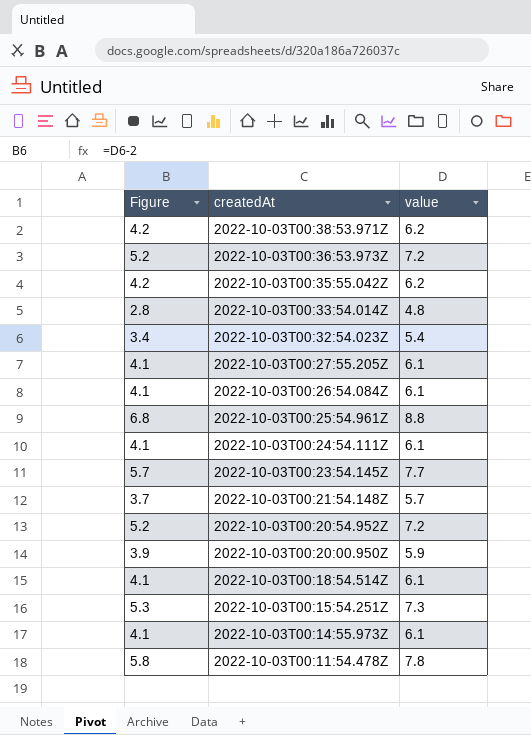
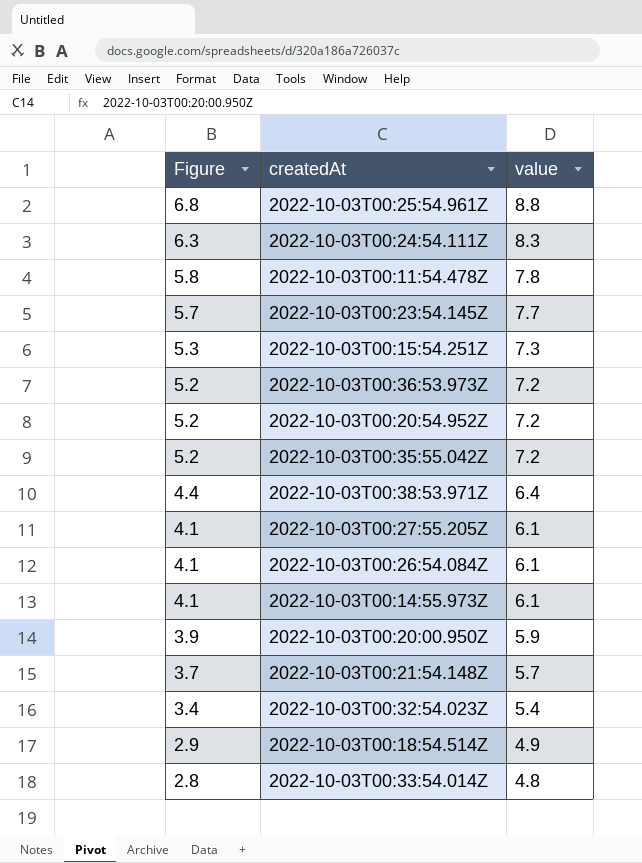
row order: createdAt descending -> Figure descending
2022-10-03T00:24:54.111Z | Figure: 4.1 -> 6.3
2022-10-03T00:24:54.111Z | value: 6.1 -> 8.3
2022-10-03T00:35:55.042Z | Figure: 4.2 -> 5.2
2022-10-03T00:35:55.042Z | value: 6.2 -> 7.2
2022-10-03T00:38:53.971Z | Figure: 4.2 -> 4.4
2022-10-03T00:38:53.971Z | value: 6.2 -> 6.4
2022-10-03T00:18:54.514Z | Figure: 4.1 -> 2.9
2022-10-03T00:18:54.514Z | value: 6.1 -> 4.9

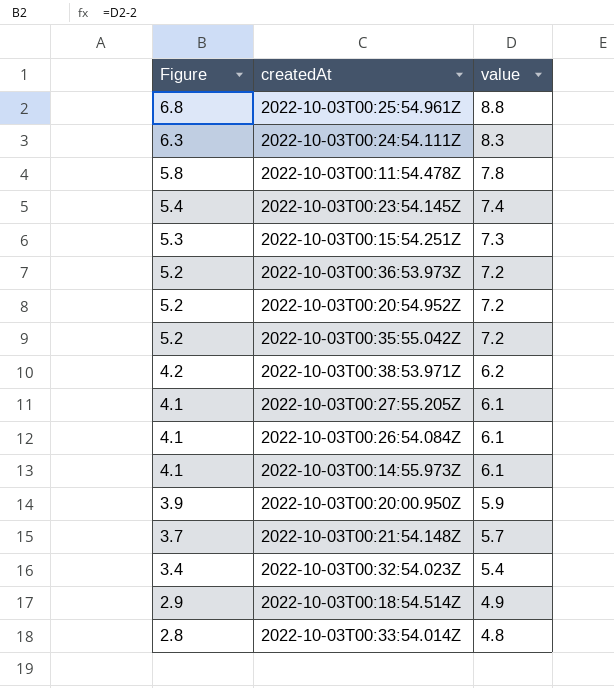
2022-10-03T00:23:54.145Z | Figure: 5.7 -> 5.4
2022-10-03T00:23:54.145Z | value: 7.7 -> 7.4
2022-10-03T00:38:53.971Z | Figure: 4.4 -> 4.2
2022-10-03T00:38:53.971Z | value: 6.4 -> 6.2

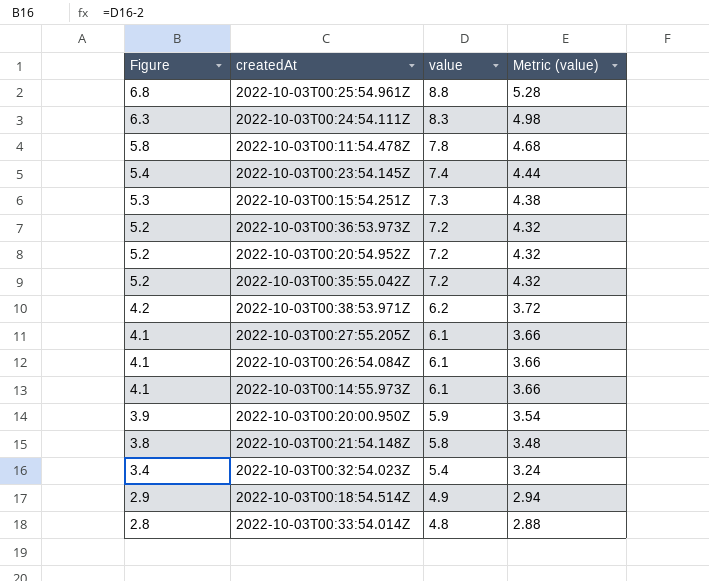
column Metric (value) | formula: none -> [value] * 0.6
2022-10-03T00:21:54.148Z | Figure: 3.7 -> 3.8
2022-10-03T00:21:54.148Z | value: 5.7 -> 5.8

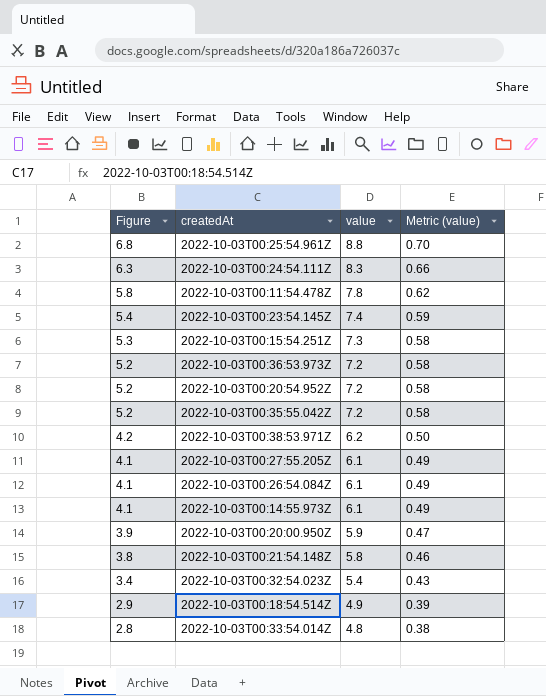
column Metric (value) | formula: [value] * 0.6 -> [value] * 0.08

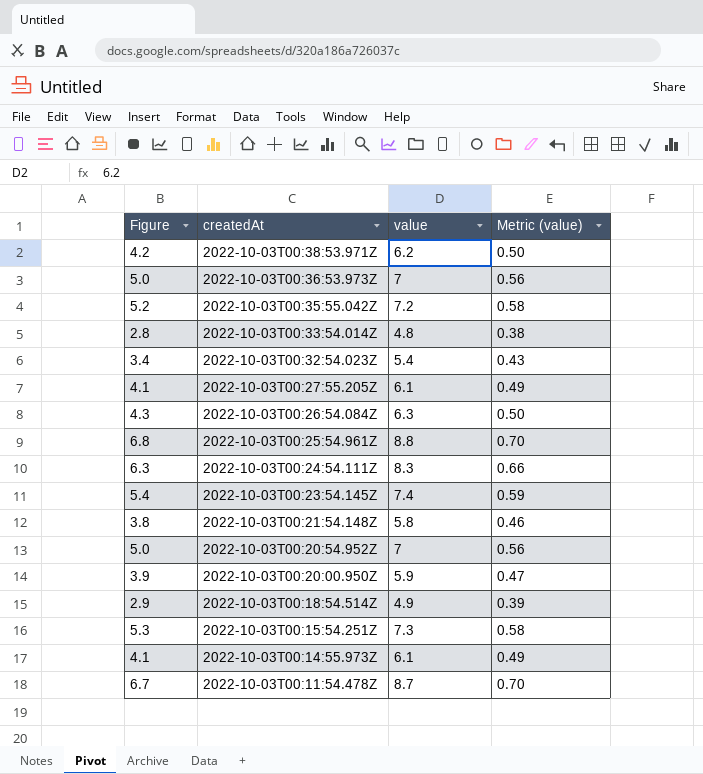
row order: Figure descending -> createdAt descending
2022-10-03T00:36:53.973Z | Figure: 5.2 -> 5.0
2022-10-03T00:36:53.973Z | value: 7.2 -> 7
2022-10-03T00:36:53.973Z | Metric (value): 0.58 -> 0.56
2022-10-03T00:26:54.084Z | Figure: 4.1 -> 4.3
2022-10-03T00:26:54.084Z | value: 6.1 -> 6.3
2022-10-03T00:26:54.084Z | Metric (value): 0.49 -> 0.50
2022-10-03T00:20:54.952Z | Figure: 5.2 -> 5.0
2022-10-03T00:20:54.952Z | value: 7.2 -> 7
2022-10-03T00:20:54.952Z | Metric (value): 0.58 -> 0.56
2022-10-03T00:11:54.478Z | Figure: 5.8 -> 6.7
2022-10-03T00:11:54.478Z | value: 7.8 -> 8.7
2022-10-03T00:11:54.478Z | Metric (value): 0.62 -> 0.70

